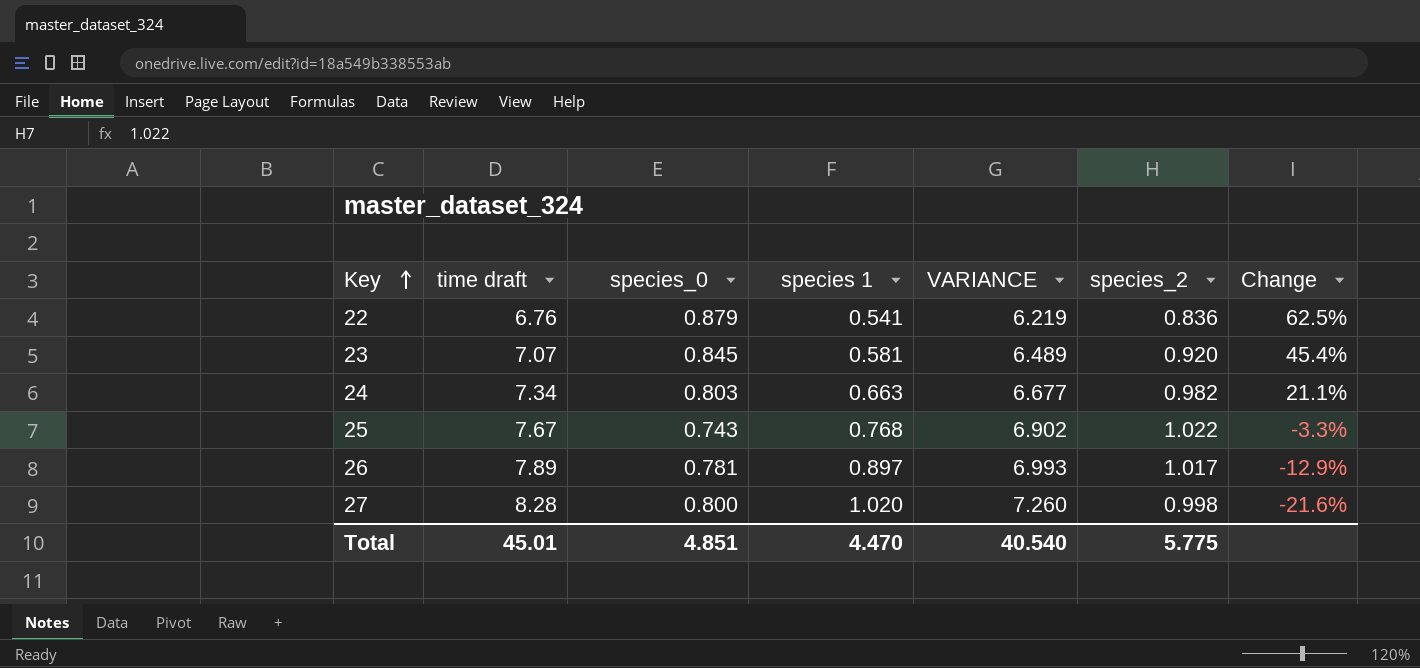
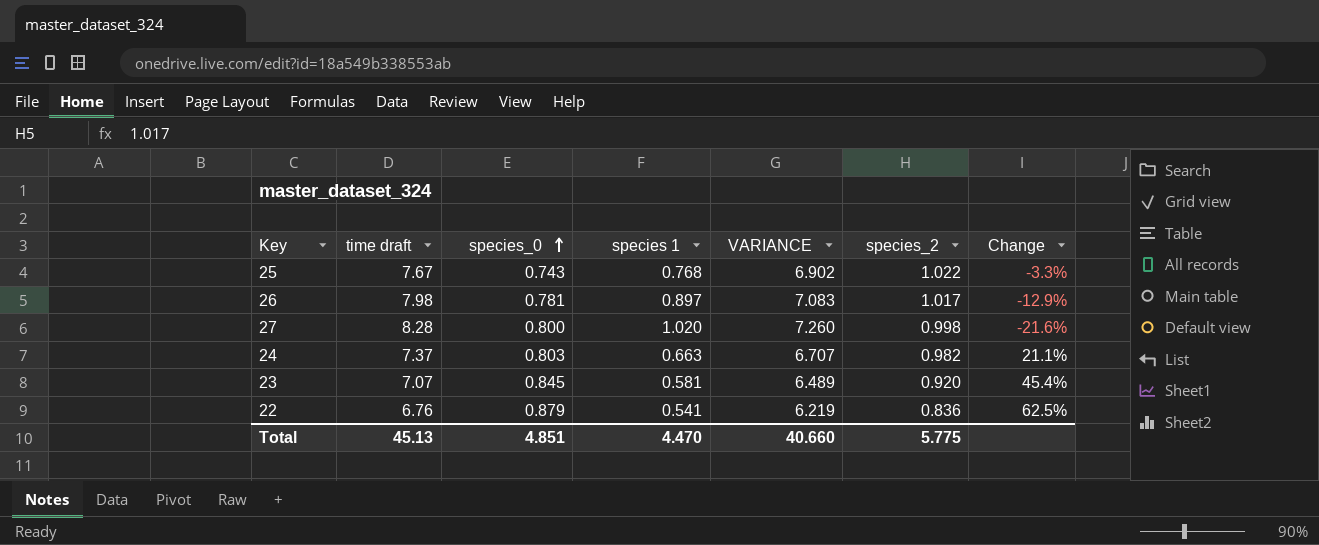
row order: Key ascending -> species_0 ascending
26 | time draft: 7.89 -> 7.98
26 | VARIANCE: 6.993 -> 7.083
24 | time draft: 7.34 -> 7.37
24 | VARIANCE: 6.677 -> 6.707
Total | time draft: 45.01 -> 45.13
Total | VARIANCE: 40.540 -> 40.660

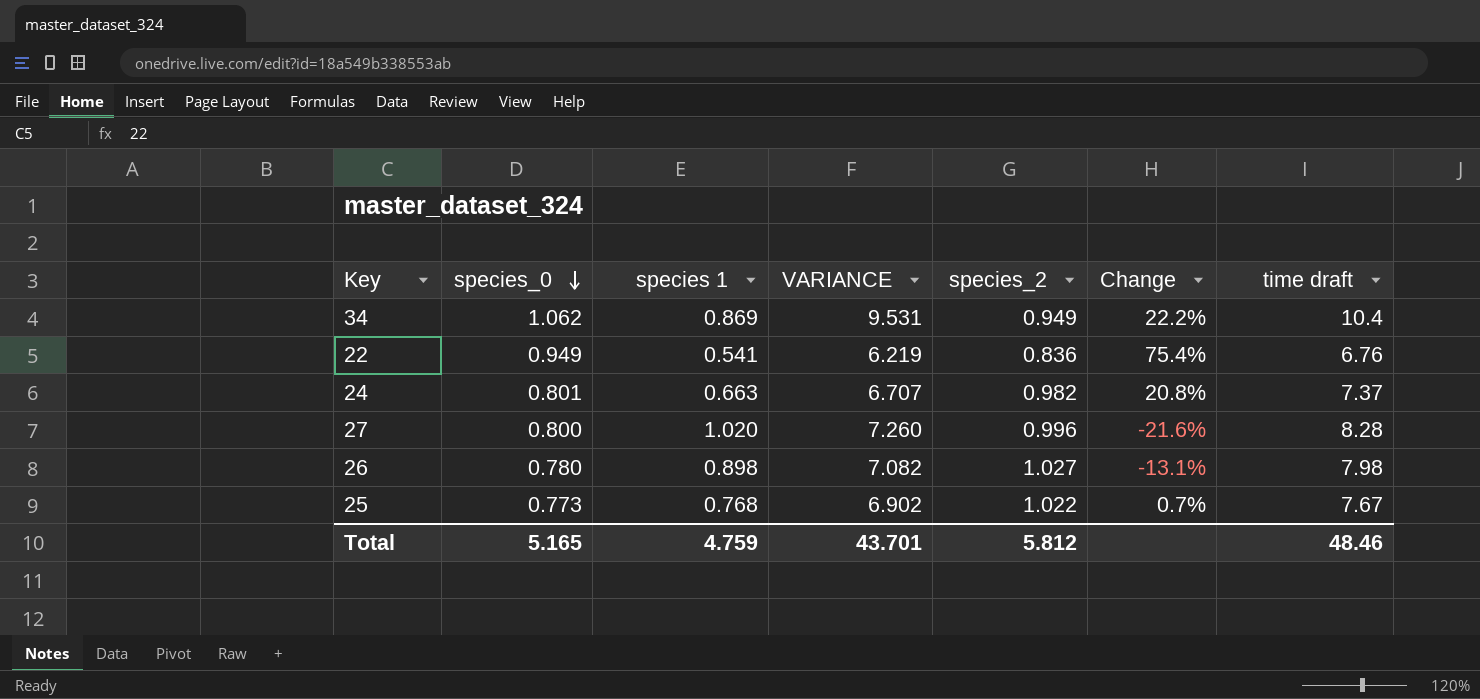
row order: species_0 ascending -> species_0 descending
column time draft | position: 2 -> 7
row 23: 7.07 | 0.845 | 0.581 | 6.489 | 0.920 | 45.4% -> none
row 34: none -> 1.062 | 0.869 | 9.531 | 0.949 | 22.2% | 10.4
22 | species_0: 0.879 -> 0.949
22 | Change: 62.5% -> 75.4%
24 | species_0: 0.803 -> 0.801
24 | Change: 21.1% -> 20.8%
27 | species_2: 0.998 -> 0.996
26 | species_0: 0.781 -> 0.780
26 | species 1: 0.897 -> 0.898
26 | VARIANCE: 7.083 -> 7.082
26 | species_2: 1.017 -> 1.027
26 | Change: -12.9% -> -13.1%
25 | species_0: 0.743 -> 0.773
25 | Change: -3.3% -> 0.7%
Total | species_0: 4.851 -> 5.165
Total | species 1: 4.470 -> 4.759
Total | VARIANCE: 40.660 -> 43.701
Total | species_2: 5.775 -> 5.812
Total | time draft: 45.13 -> 48.46

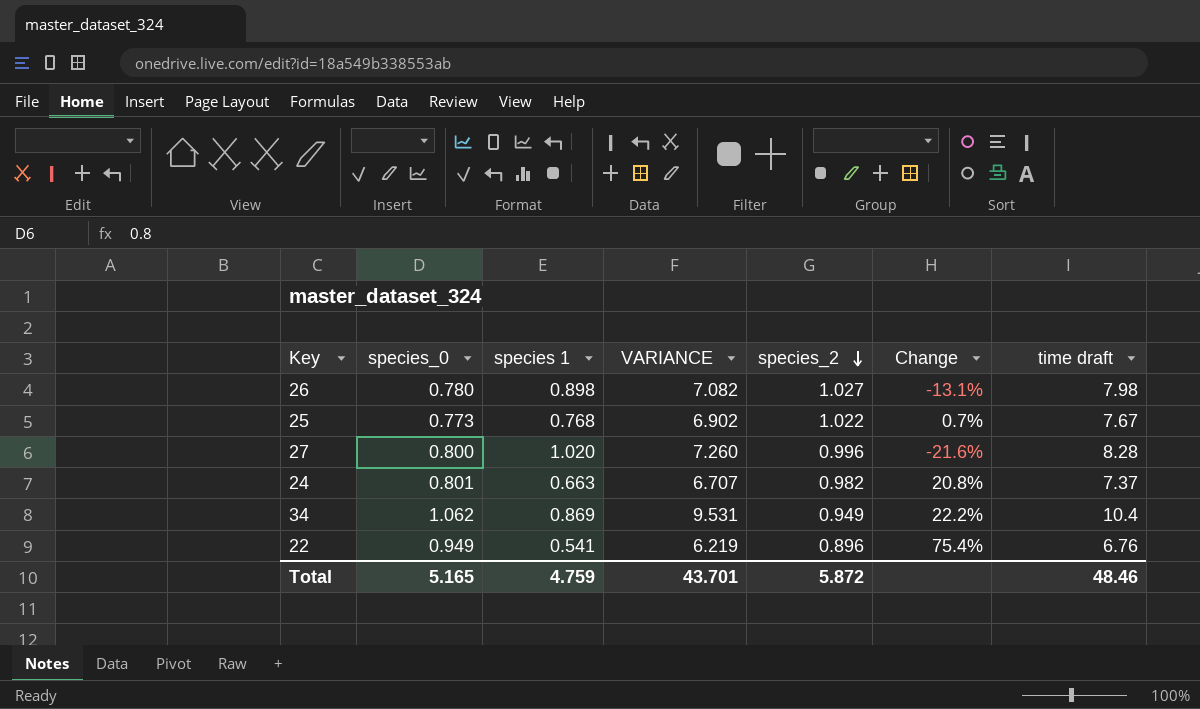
row order: species_0 descending -> species_2 descending
22 | species_2: 0.836 -> 0.896
Total | species_2: 5.812 -> 5.872

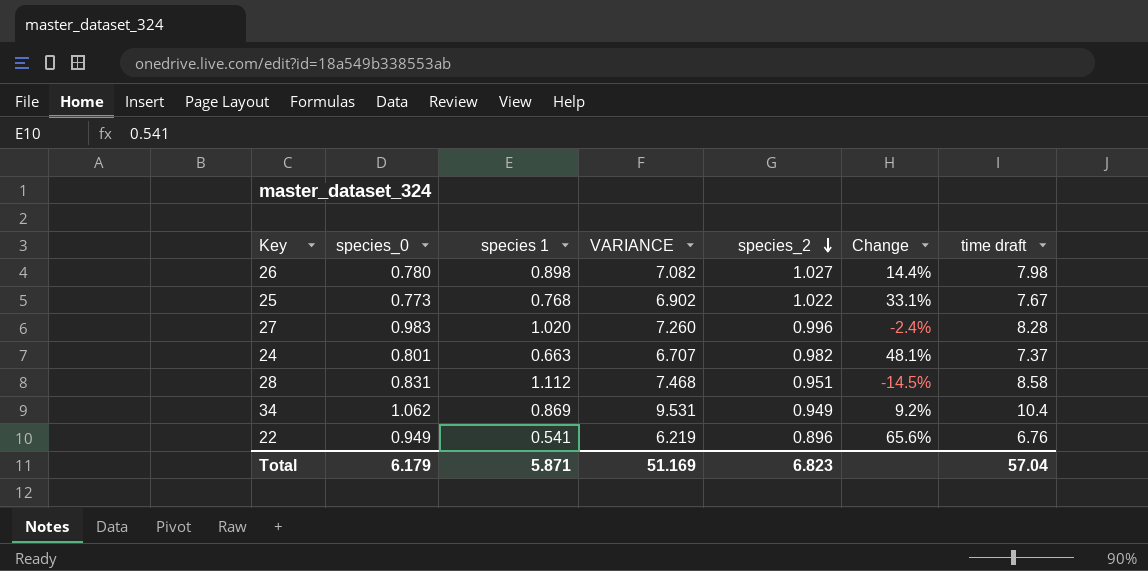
column Change | formula: ([species_0] - [species 1]) / [species 1] -> ([species_2] - [species 1]) / [species 1]
27 | species_0: 0.800 -> 0.983
row 28: none -> 0.831 | 1.112 | 7.468 | 0.951 | -14.5% | 8.58
Total | species_0: 5.165 -> 6.179
Total | species 1: 4.759 -> 5.871
Total | VARIANCE: 43.701 -> 51.169
Total | species_2: 5.872 -> 6.823
Total | time draft: 48.46 -> 57.04

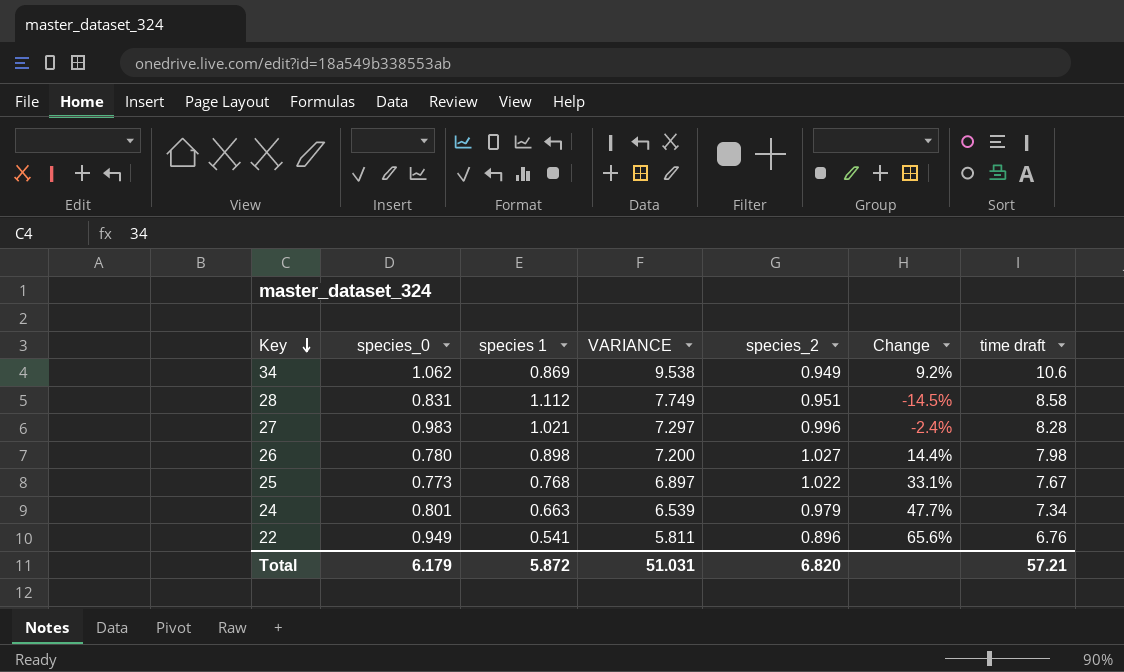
row order: species_2 descending -> Key descending
column VARIANCE | formula: [time draft] - [species 1] -> [time draft] - [species_0]
34 | time draft: 10.4 -> 10.6
27 | species 1: 1.020 -> 1.021
24 | species_2: 0.982 -> 0.979
24 | Change: 48.1% -> 47.7%
24 | time draft: 7.37 -> 7.34
Total | species 1: 5.871 -> 5.872
Total | VARIANCE: 51.169 -> 51.031
Total | species_2: 6.823 -> 6.820
Total | time draft: 57.04 -> 57.21

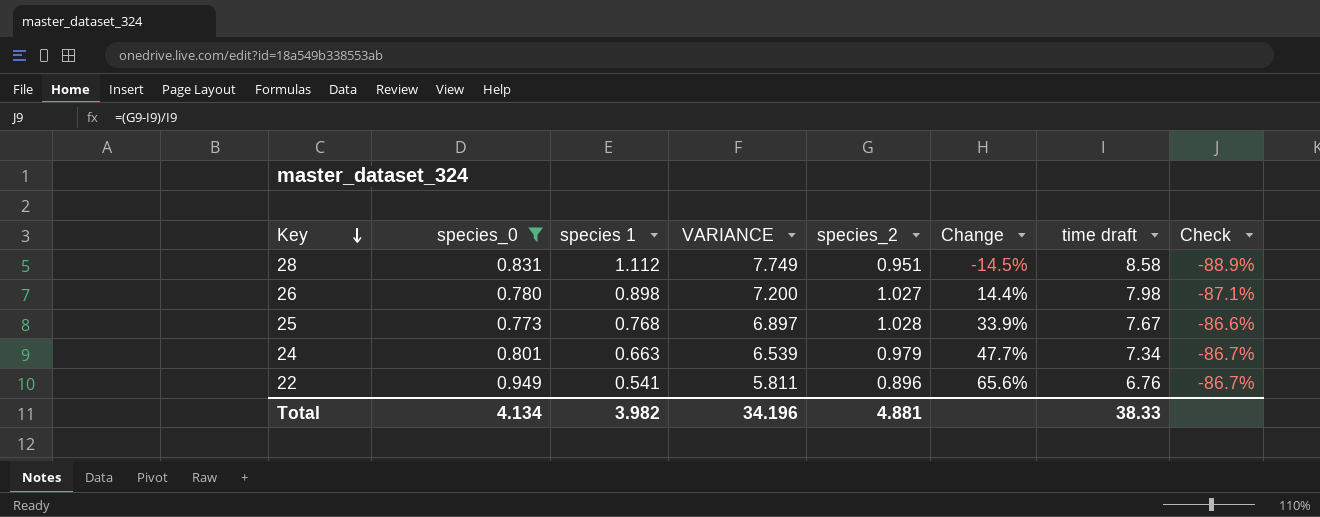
filter: none -> species_0 <= 0.949
column Check | formula: none -> ([species_2] - [time draft]) / [time draft]
25 | species_2: 1.022 -> 1.028
25 | Change: 33.1% -> 33.9%
Total | species_0: 6.179 -> 4.134
Total | species 1: 5.872 -> 3.982
Total | VARIANCE: 51.031 -> 34.196
Total | species_2: 6.820 -> 4.881
Total | time draft: 57.21 -> 38.33

